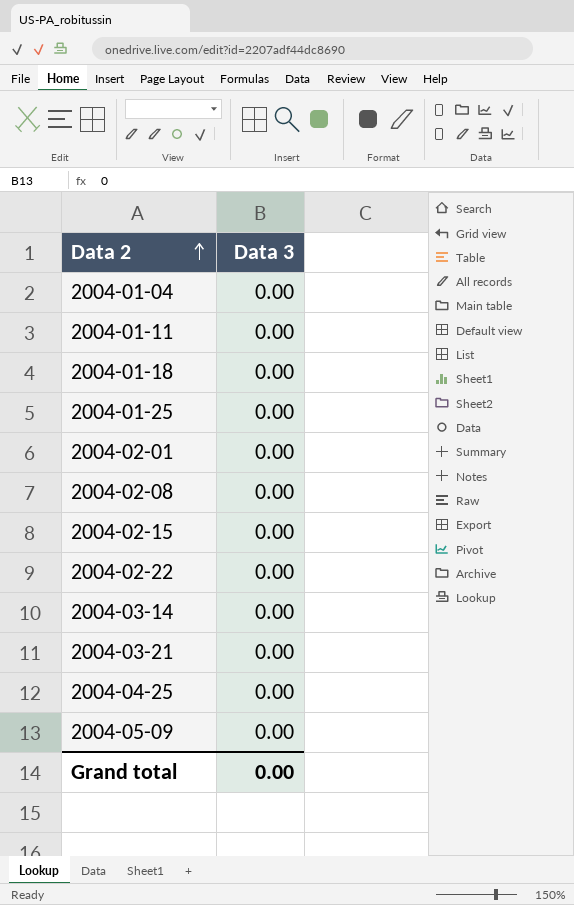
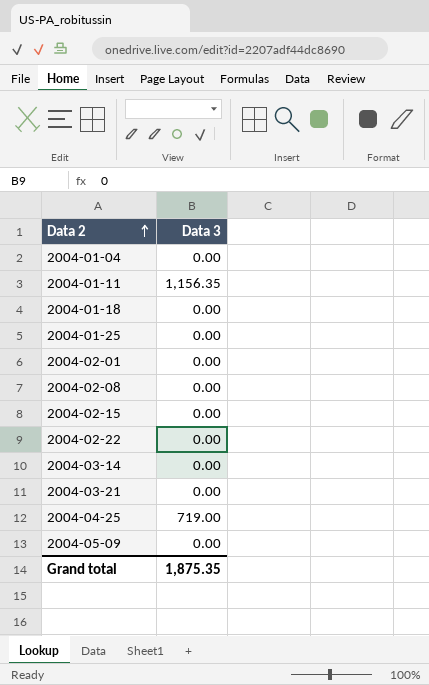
2004-01-11 | Data 3: 0.00 -> 1,156.35
2004-04-25 | Data 3: 0.00 -> 719.00
Grand total | Data 3: 0.00 -> 1,875.35

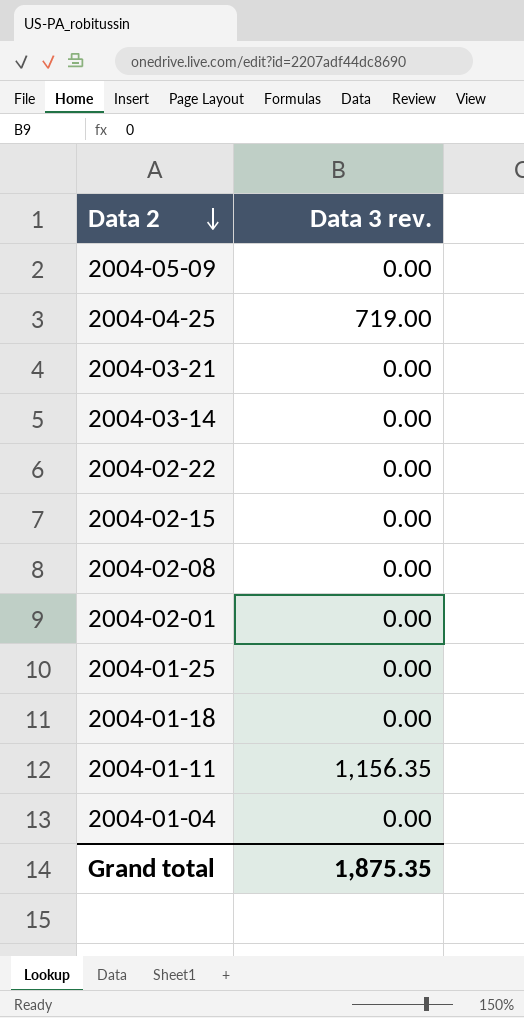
row order: Data 2 ascending -> Data 2 descending
column name: Data 3 -> Data 3 rev.

